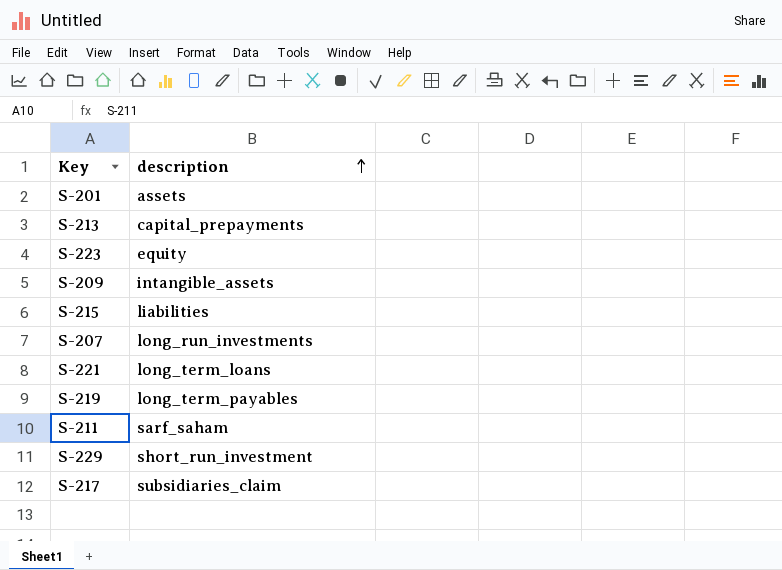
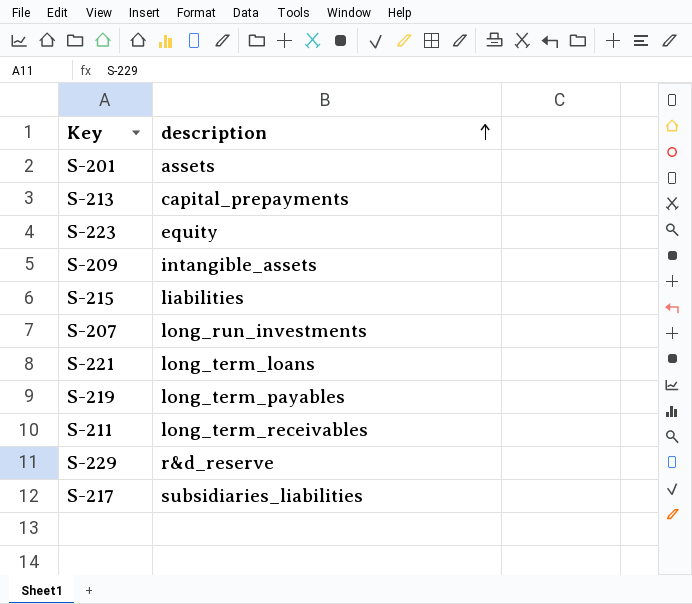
S-211 | description: sarf_saham -> long_term_receivables
S-229 | description: short_run_investment -> r&d_reserve
S-217 | description: subsidiaries_claim -> subsidiaries_liabilities

